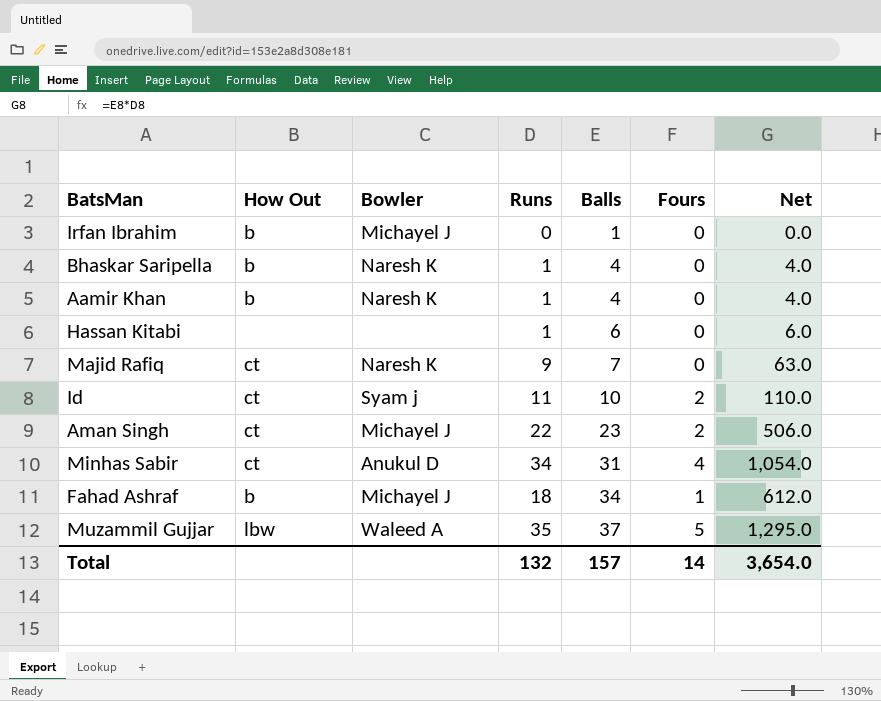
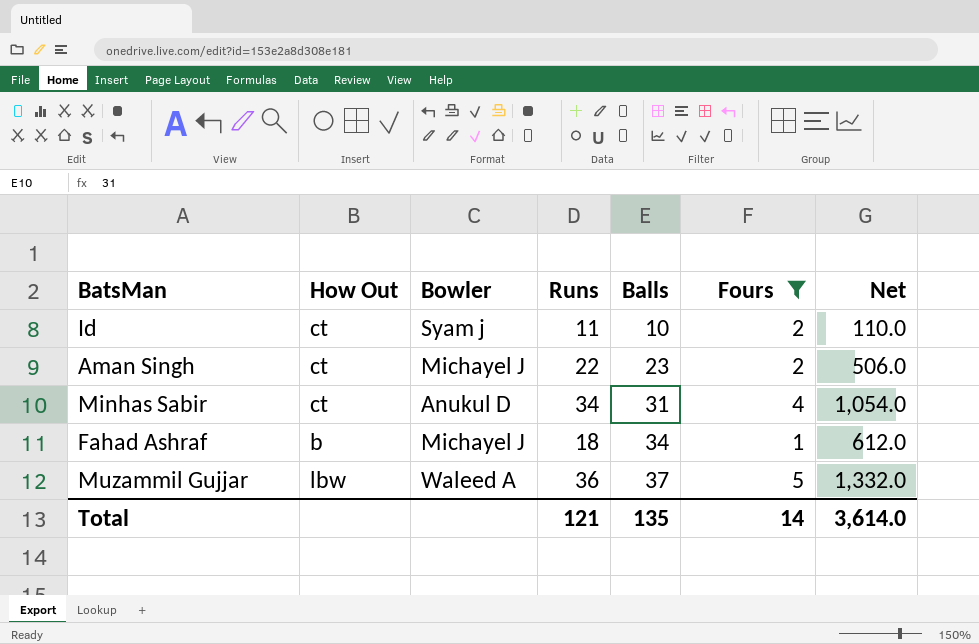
filter: none -> Fours != 0
Muzammil Gujjar | Runs: 35 -> 36
Muzammil Gujjar | Net: 1,295.0 -> 1,332.0
Total | Runs: 132 -> 121
Total | Balls: 157 -> 135
Total | Net: 3,654.0 -> 3,614.0

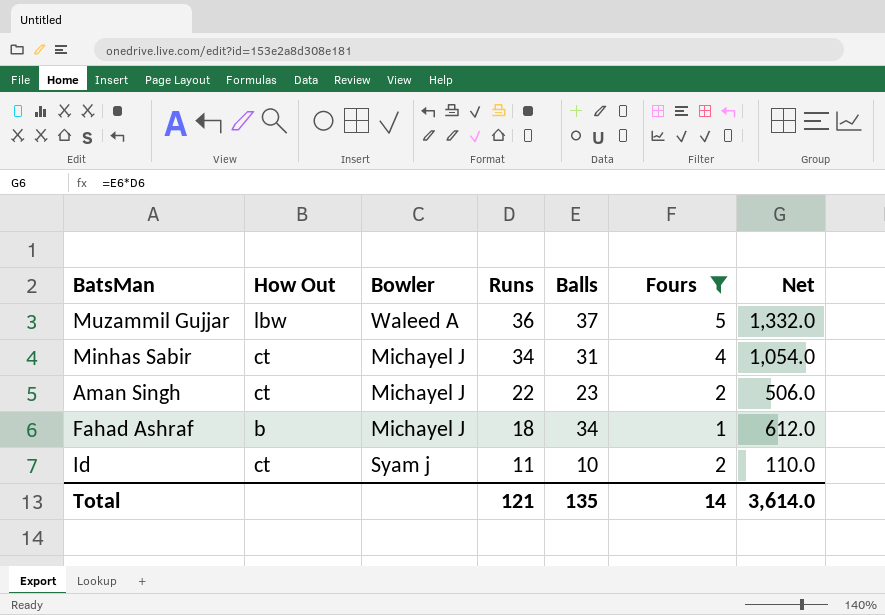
row order: Balls ascending -> Runs descending
Minhas Sabir | Bowler: Anukul D -> Michayel J

